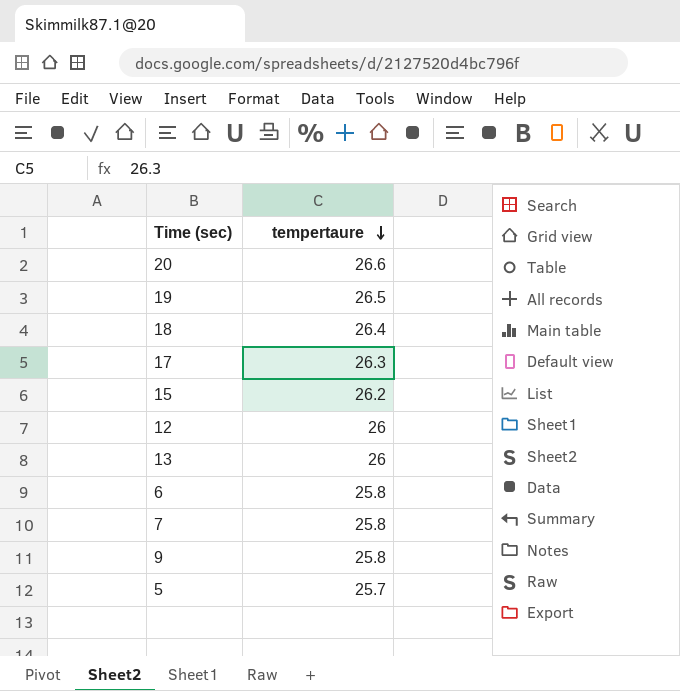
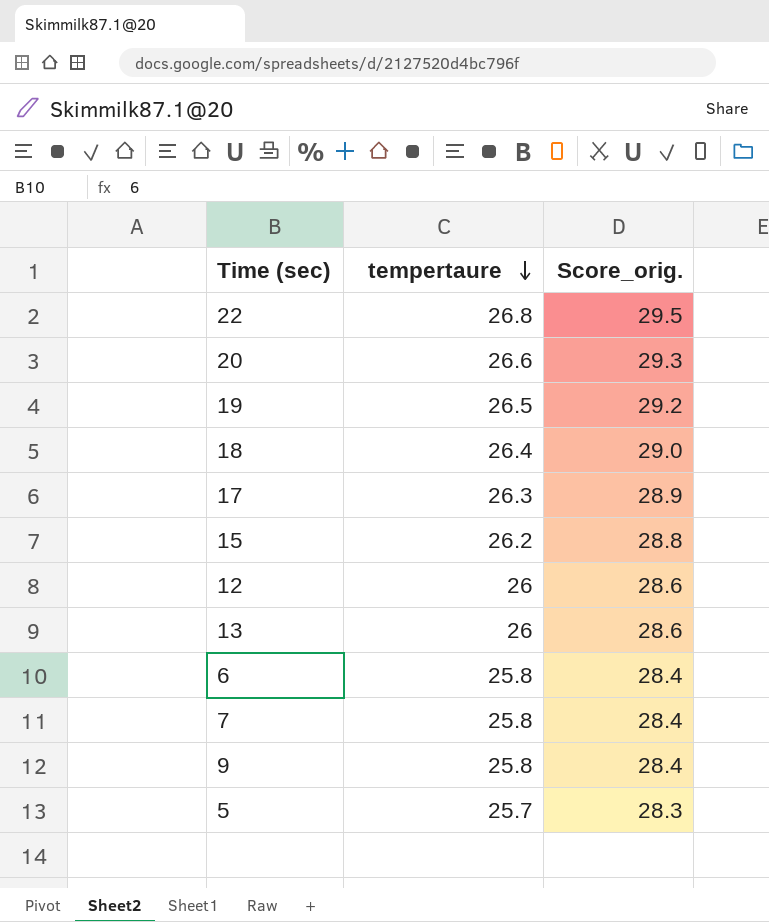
column Score_orig. | formula: none -> [tempertaure] * 1.1
row 22: none -> 26.8 | 29.5

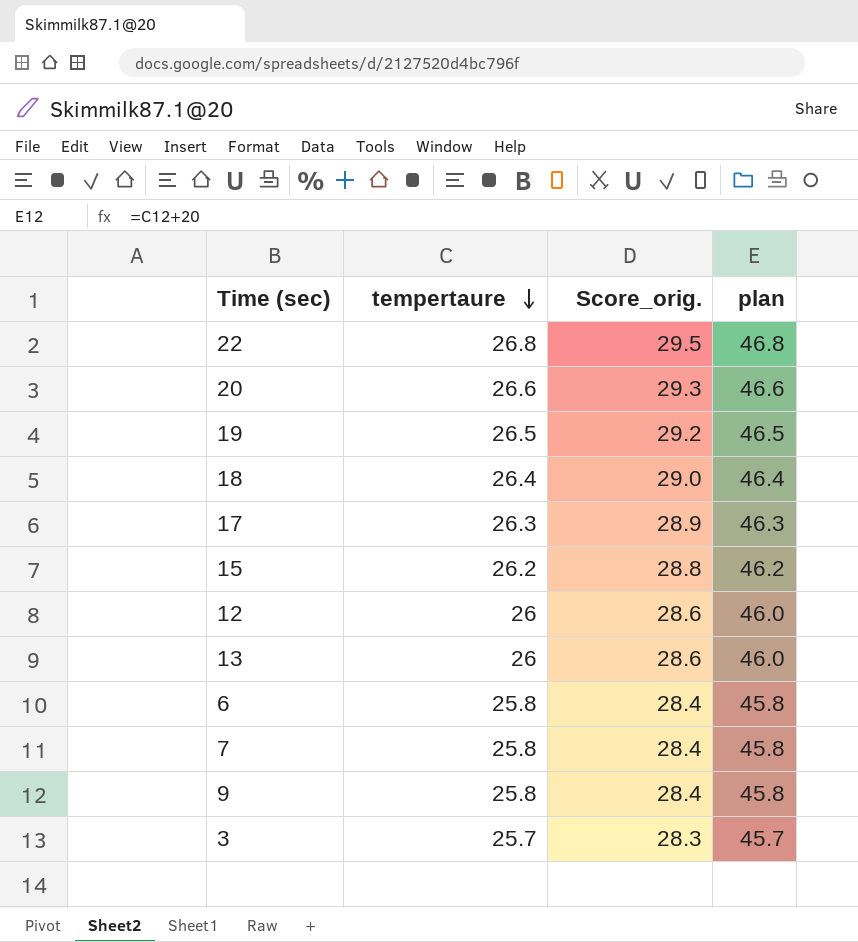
column plan | formula: none -> [tempertaure] + 20
row 5: 25.7 | 28.3 -> none
row 3: none -> 25.7 | 28.3 | 45.7

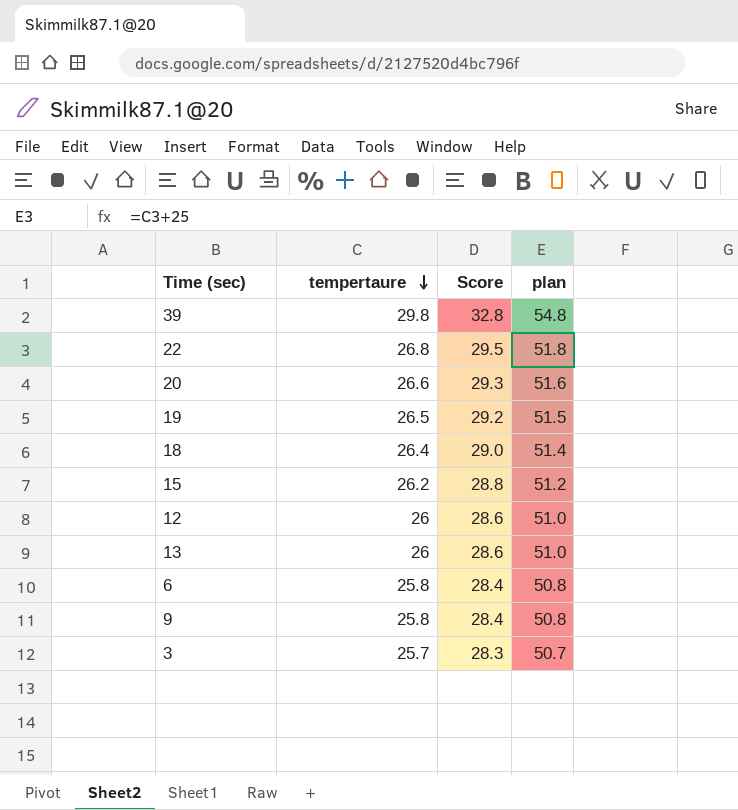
column name: Score_orig. -> Score
column plan | formula: [tempertaure] + 20 -> [tempertaure] + 25
row 17: 26.3 | 28.9 | 46.3 -> none
row 7: 25.8 | 28.4 | 45.8 -> none
row 39: none -> 29.8 | 32.8 | 54.8

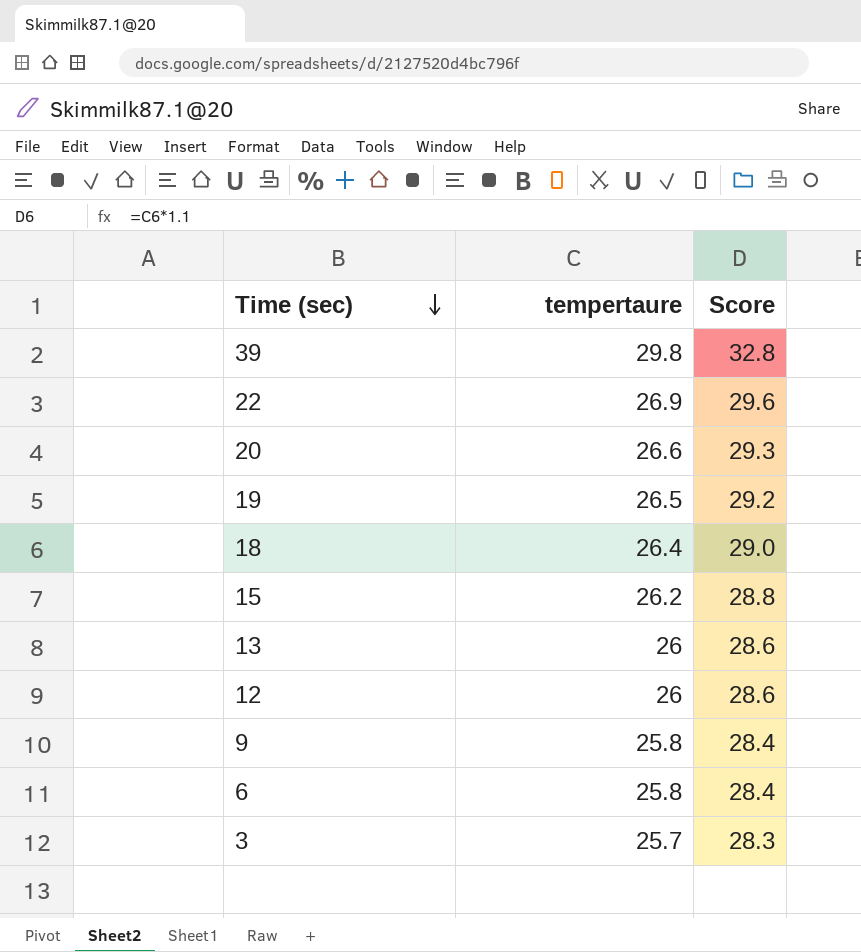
row order: tempertaure descending -> Time (sec) descending
column plan | formula: [tempertaure] + 25 -> none
22 | tempertaure: 26.8 -> 26.9
22 | Score: 29.5 -> 29.6

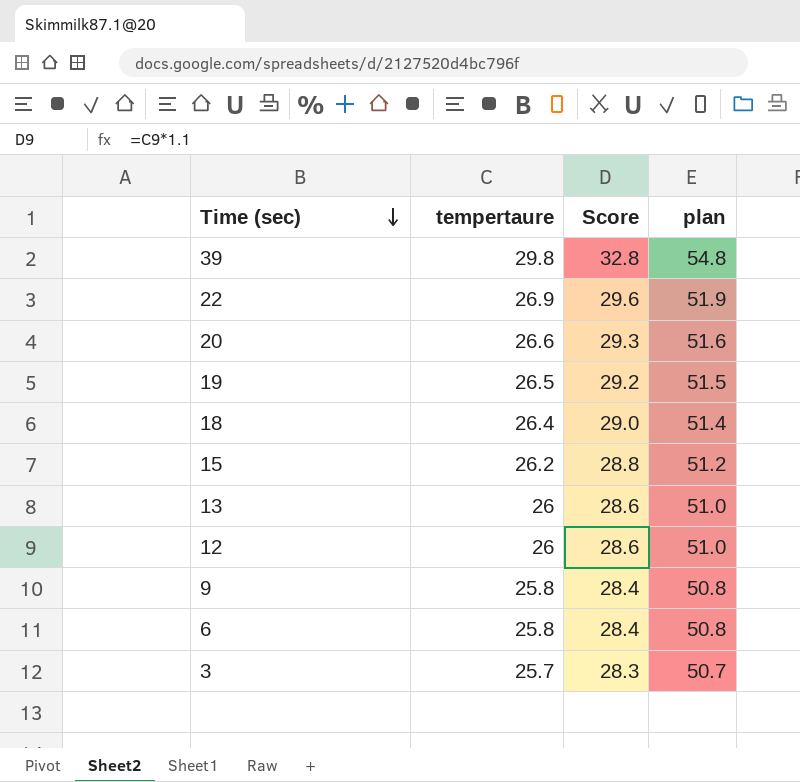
column plan | formula: none -> [tempertaure] + 25

